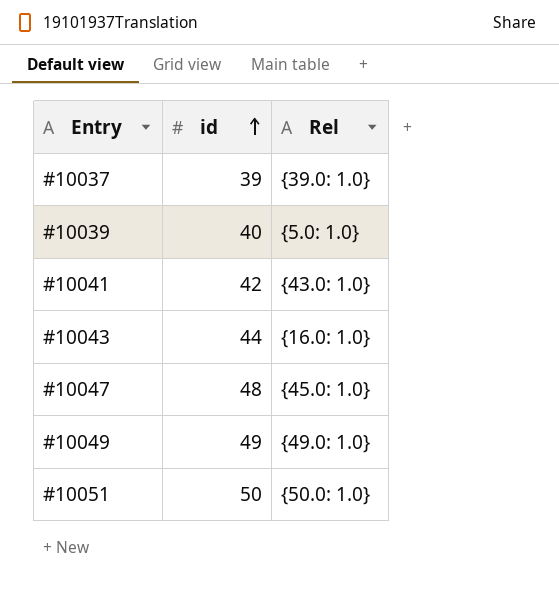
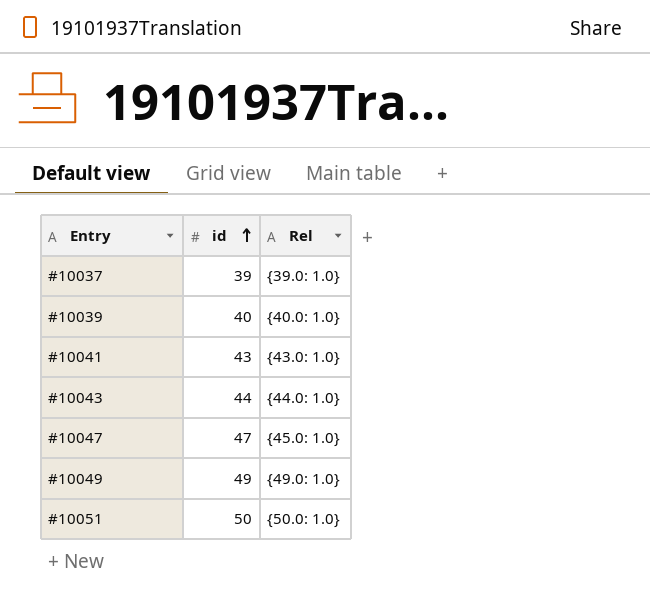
#10039 | Rel: {5.0: 1.0} -> {40.0: 1.0}
#10041 | id: 42 -> 43
#10043 | Rel: {16.0: 1.0} -> {44.0: 1.0}
#10047 | id: 48 -> 47

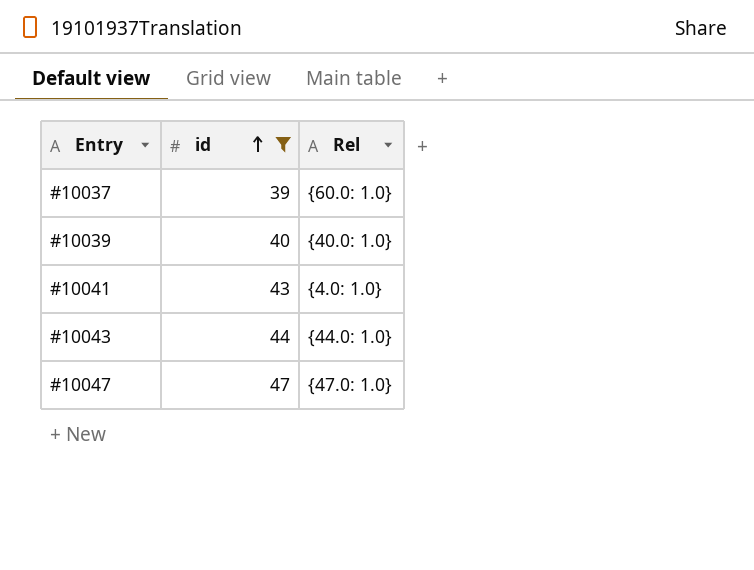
filter: none -> id <= 47
#10037 | Rel: {39.0: 1.0} -> {60.0: 1.0}
#10041 | Rel: {43.0: 1.0} -> {4.0: 1.0}
#10047 | Rel: {45.0: 1.0} -> {47.0: 1.0}

